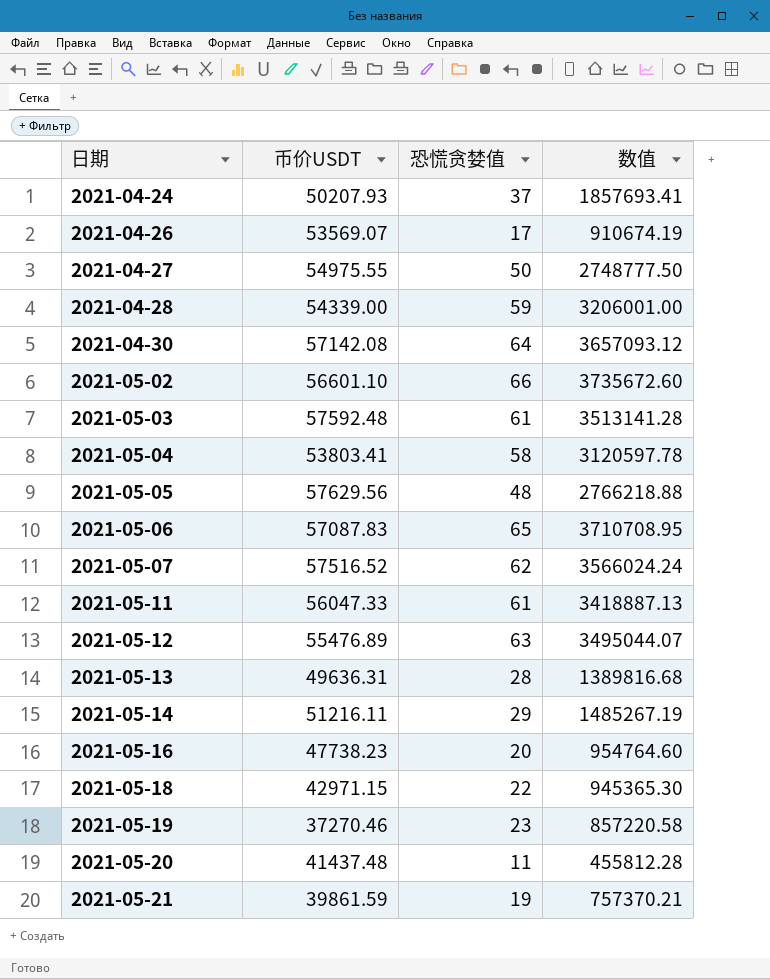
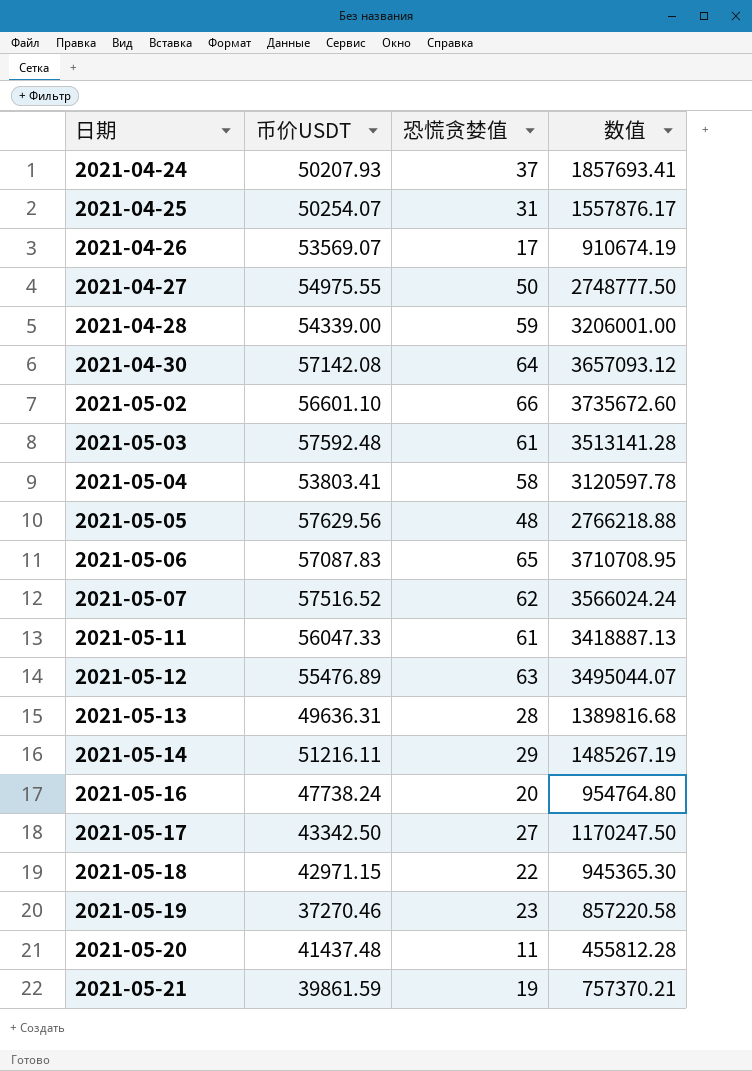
row 2021-04-25: none -> 50254.07 | 31 | 1557876.17
2021-05-16 | 币价USDT: 47738.23 -> 47738.24
2021-05-16 | 数值: 954764.60 -> 954764.80
row 2021-05-17: none -> 43342.50 | 27 | 1170247.50

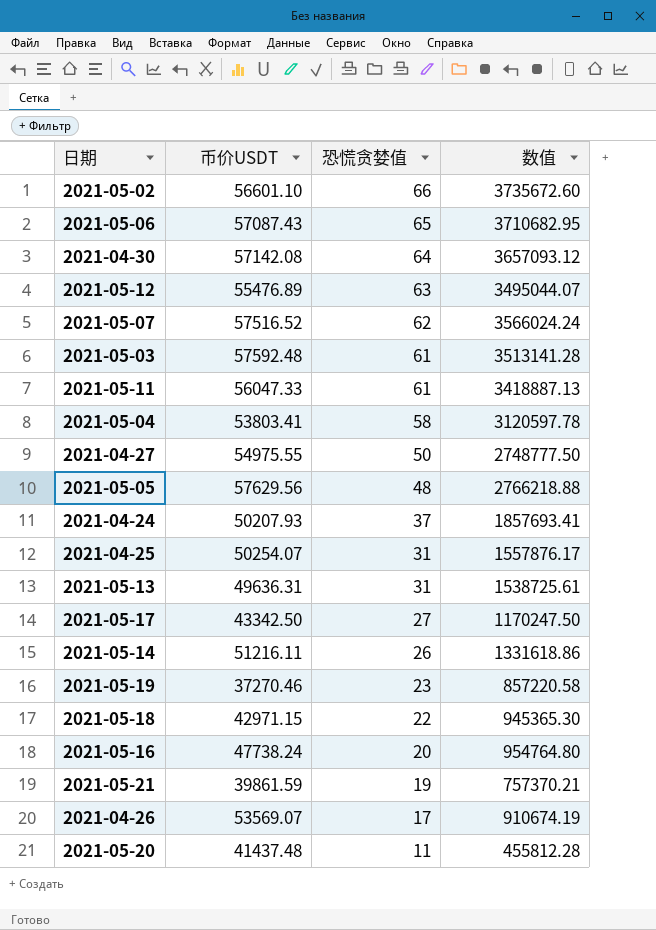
row order: 日期 ascending -> 恐慌贪婪值 descending
row 2021-04-28: 54339.00 | 59 | 3206001.00 -> none
2021-05-06 | 币价USDT: 57087.83 -> 57087.43
2021-05-06 | 数值: 3710708.95 -> 3710682.95
2021-05-13 | 恐慌贪婪值: 28 -> 31
2021-05-13 | 数值: 1389816.68 -> 1538725.61
2021-05-14 | 恐慌贪婪值: 29 -> 26
2021-05-14 | 数值: 1485267.19 -> 1331618.86

